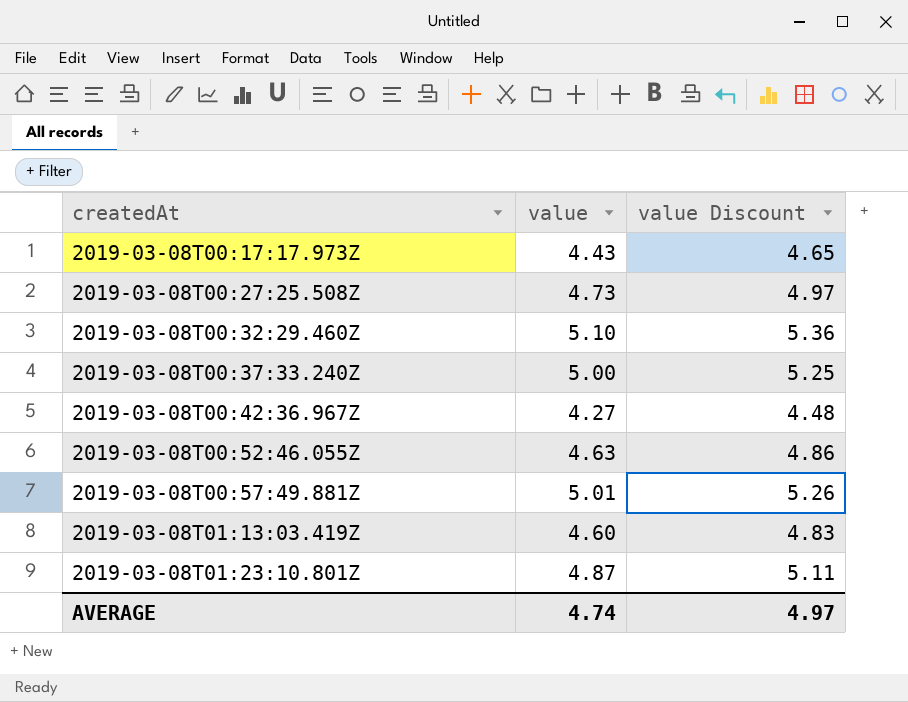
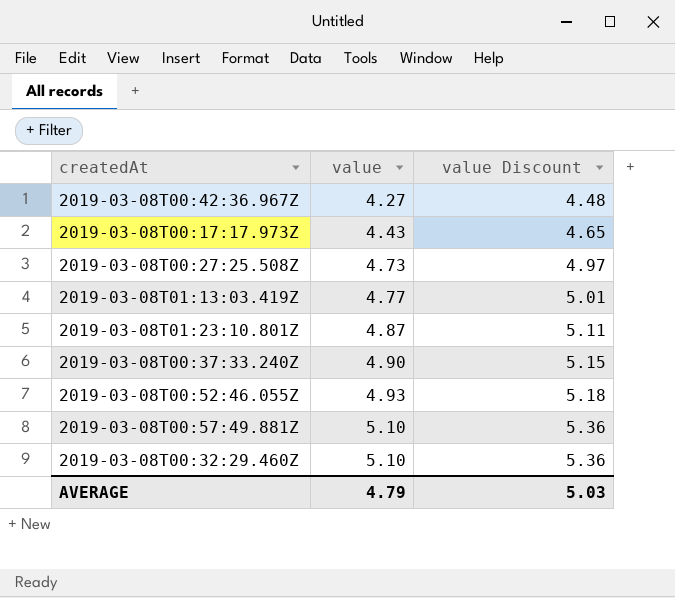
row order: createdAt ascending -> value ascending
2019-03-08T01:13:03.419Z | value: 4.60 -> 4.77
2019-03-08T01:13:03.419Z | value Discount: 4.83 -> 5.01
2019-03-08T00:37:33.240Z | value: 5.00 -> 4.90
2019-03-08T00:37:33.240Z | value Discount: 5.25 -> 5.15
2019-03-08T00:52:46.055Z | value: 4.63 -> 4.93
2019-03-08T00:52:46.055Z | value Discount: 4.86 -> 5.18
2019-03-08T00:57:49.881Z | value: 5.01 -> 5.10
2019-03-08T00:57:49.881Z | value Discount: 5.26 -> 5.36
AVERAGE | value: 4.74 -> 4.79
AVERAGE | value Discount: 4.97 -> 5.03

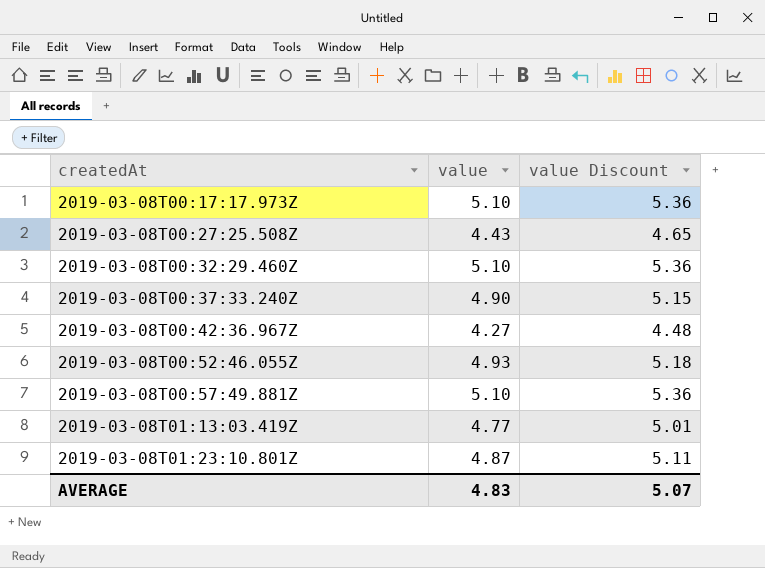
row order: value ascending -> createdAt ascending
2019-03-08T00:17:17.973Z | value: 4.43 -> 5.10
2019-03-08T00:17:17.973Z | value Discount: 4.65 -> 5.36
2019-03-08T00:27:25.508Z | value: 4.73 -> 4.43
2019-03-08T00:27:25.508Z | value Discount: 4.97 -> 4.65
AVERAGE | value: 4.79 -> 4.83
AVERAGE | value Discount: 5.03 -> 5.07

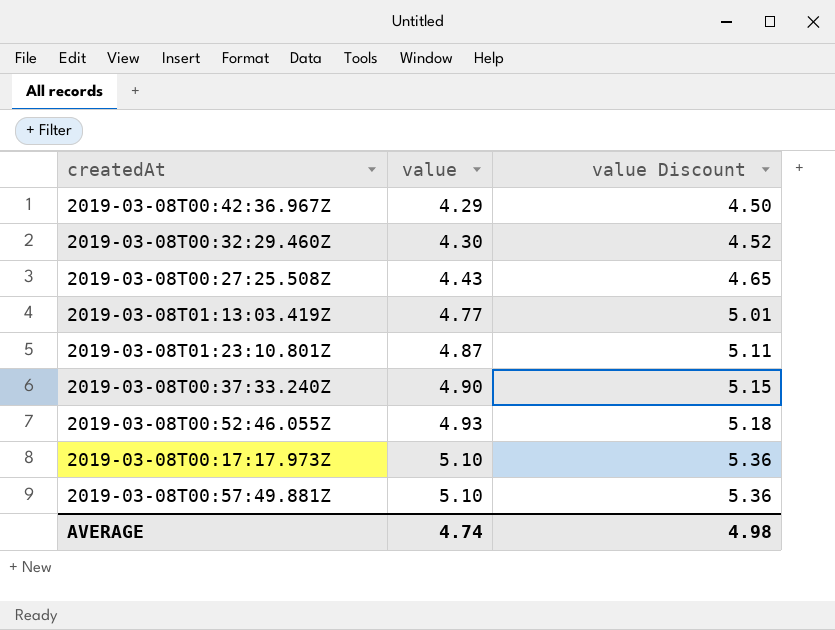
row order: createdAt ascending -> value ascending
2019-03-08T00:42:36.967Z | value: 4.27 -> 4.29
2019-03-08T00:42:36.967Z | value Discount: 4.48 -> 4.50
2019-03-08T00:32:29.460Z | value: 5.10 -> 4.30
2019-03-08T00:32:29.460Z | value Discount: 5.36 -> 4.52
AVERAGE | value: 4.83 -> 4.74
AVERAGE | value Discount: 5.07 -> 4.98

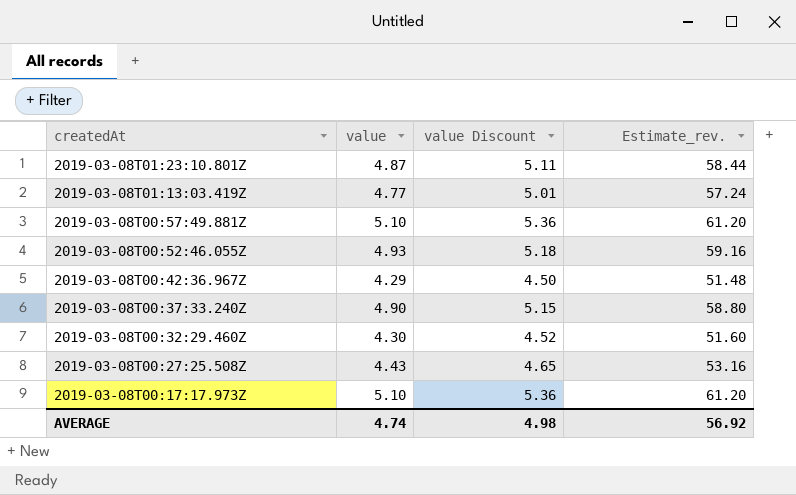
row order: value ascending -> createdAt descending
column Estimate_rev. | formula: none -> [value] * 12

